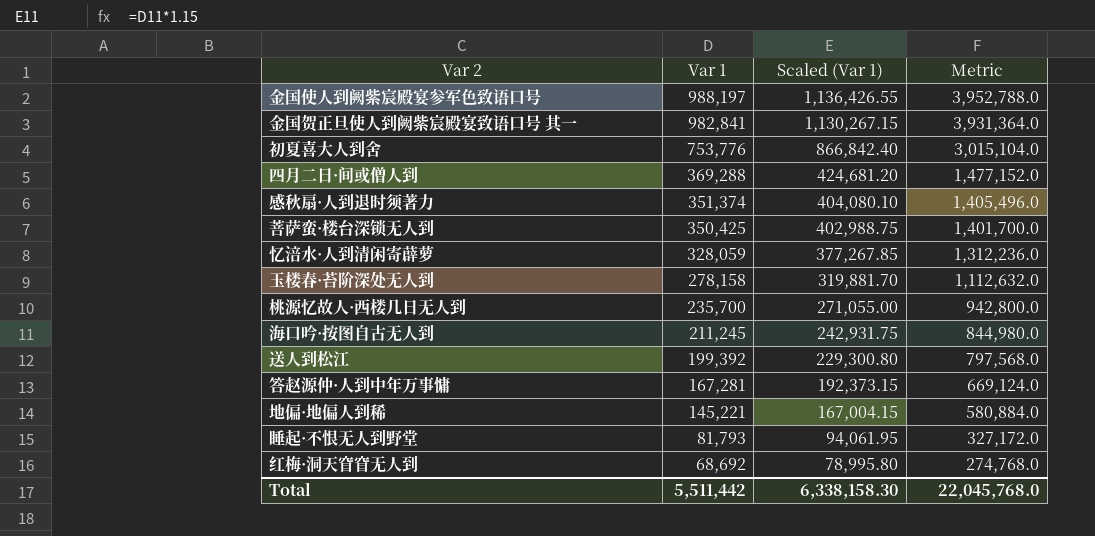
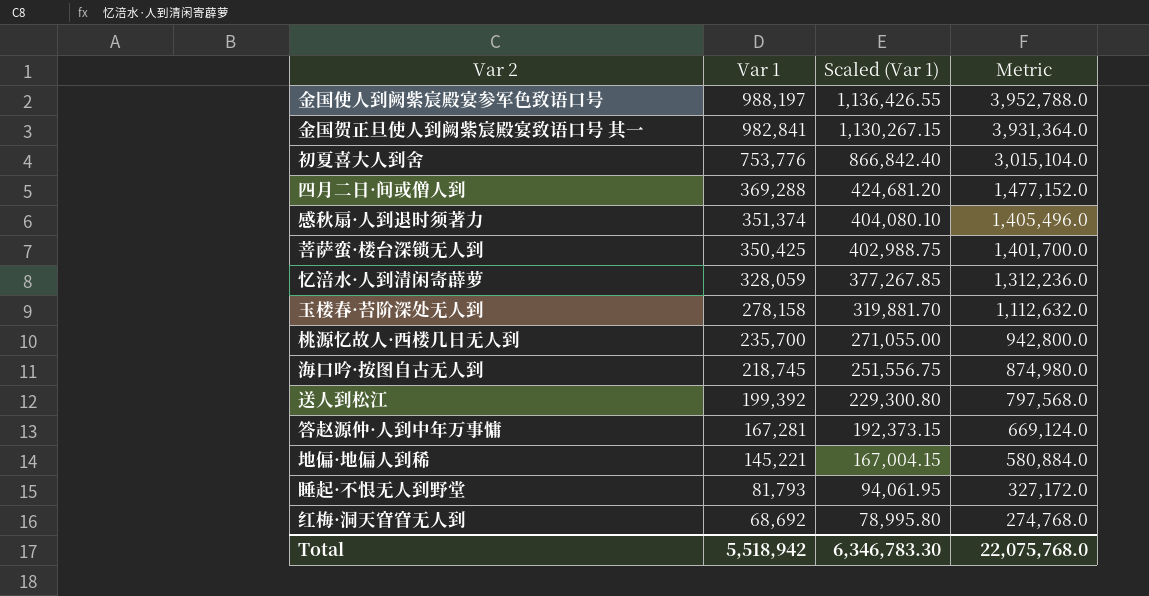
海口吟·按图自古无人到 | Var 1: 211,245 -> 218,745
海口吟·按图自古无人到 | Scaled (Var 1): 242,931.75 -> 251,556.75
海口吟·按图自古无人到 | Metric: 844,980.0 -> 874,980.0
Total | Var 1: 5,511,442 -> 5,518,942
Total | Scaled (Var 1): 6,338,158.30 -> 6,346,783.30
Total | Metric: 22,045,768.0 -> 22,075,768.0

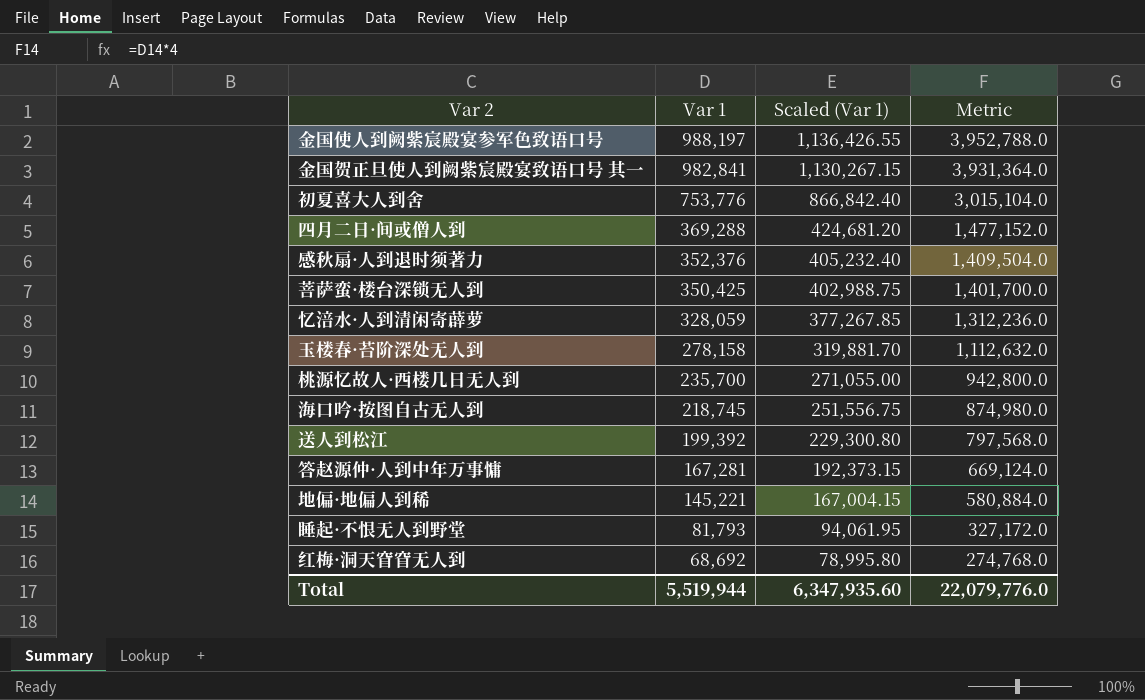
感秋扇·人到退时须著力 | Var 1: 351,374 -> 352,376
感秋扇·人到退时须著力 | Scaled (Var 1): 404,080.10 -> 405,232.40
感秋扇·人到退时须著力 | Metric: 1,405,496.0 -> 1,409,504.0
Total | Var 1: 5,518,942 -> 5,519,944
Total | Scaled (Var 1): 6,346,783.30 -> 6,347,935.60
Total | Metric: 22,075,768.0 -> 22,079,776.0

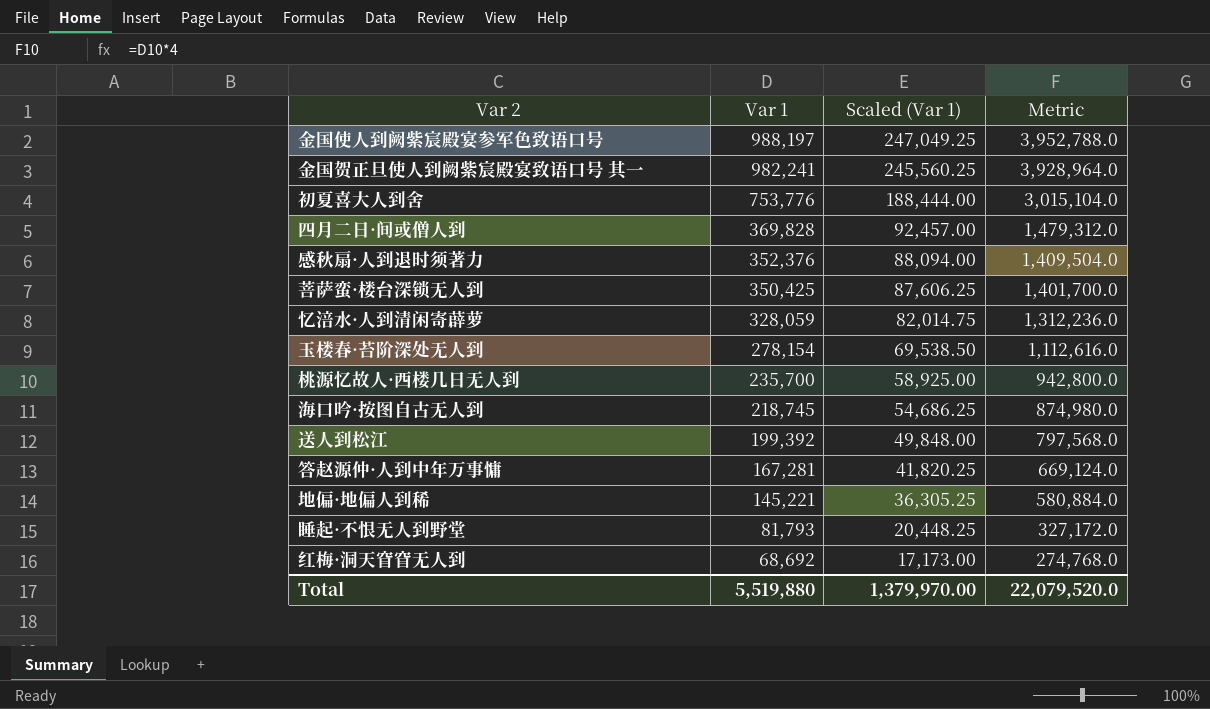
column Scaled (Var 1) | formula: [Var 1] * 1.15 -> [Var 1] * 0.25
金国贺正旦使人到阙紫宸殿宴致语口号 其一 | Var 1: 982,841 -> 982,241
金国贺正旦使人到阙紫宸殿宴致语口号 其一 | Metric: 3,931,364.0 -> 3,928,964.0
四月二日·间或僧人到 | Var 1: 369,288 -> 369,828
四月二日·间或僧人到 | Metric: 1,477,152.0 -> 1,479,312.0
玉楼春·苔阶深处无人到 | Var 1: 278,158 -> 278,154
玉楼春·苔阶深处无人到 | Metric: 1,112,632.0 -> 1,112,616.0
Total | Var 1: 5,519,944 -> 5,519,880
Total | Scaled (Var 1): 6,347,935.60 -> 1,379,970.00
Total | Metric: 22,079,776.0 -> 22,079,520.0

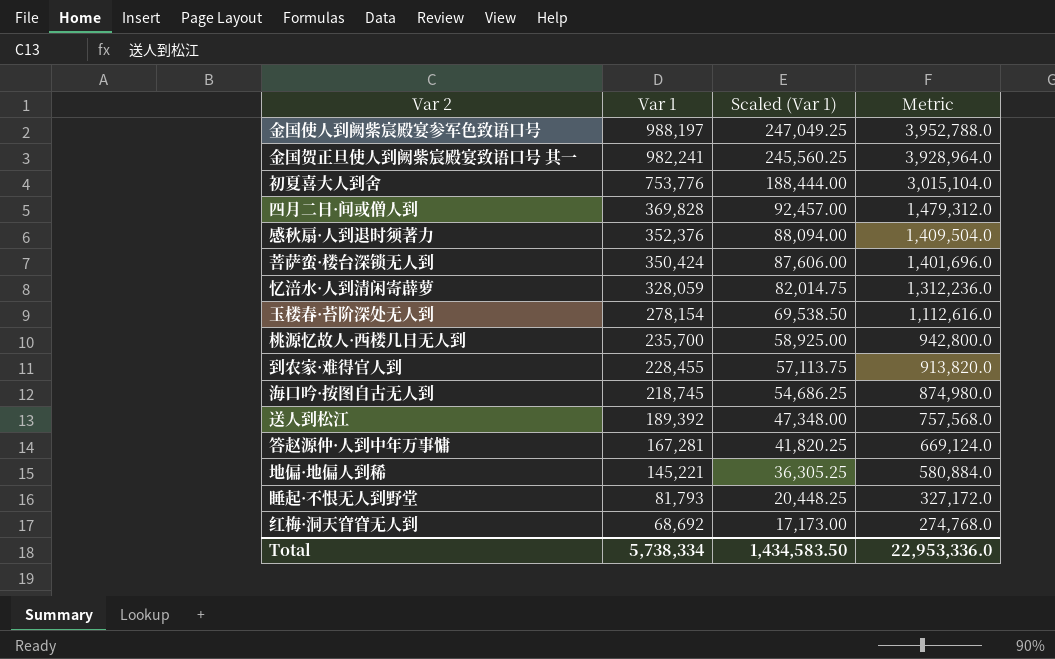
菩萨蛮·楼台深锁无人到 | Var 1: 350,425 -> 350,424
菩萨蛮·楼台深锁无人到 | Scaled (Var 1): 87,606.25 -> 87,606.00
菩萨蛮·楼台深锁无人到 | Metric: 1,401,700.0 -> 1,401,696.0
row 到农家·难得官人到: none -> 228,455 | 57,113.75 | 913,820.0
送人到松江 | Var 1: 199,392 -> 189,392
送人到松江 | Scaled (Var 1): 49,848.00 -> 47,348.00
送人到松江 | Metric: 797,568.0 -> 757,568.0
Total | Var 1: 5,519,880 -> 5,738,334
Total | Scaled (Var 1): 1,379,970.00 -> 1,434,583.50
Total | Metric: 22,079,520.0 -> 22,953,336.0

